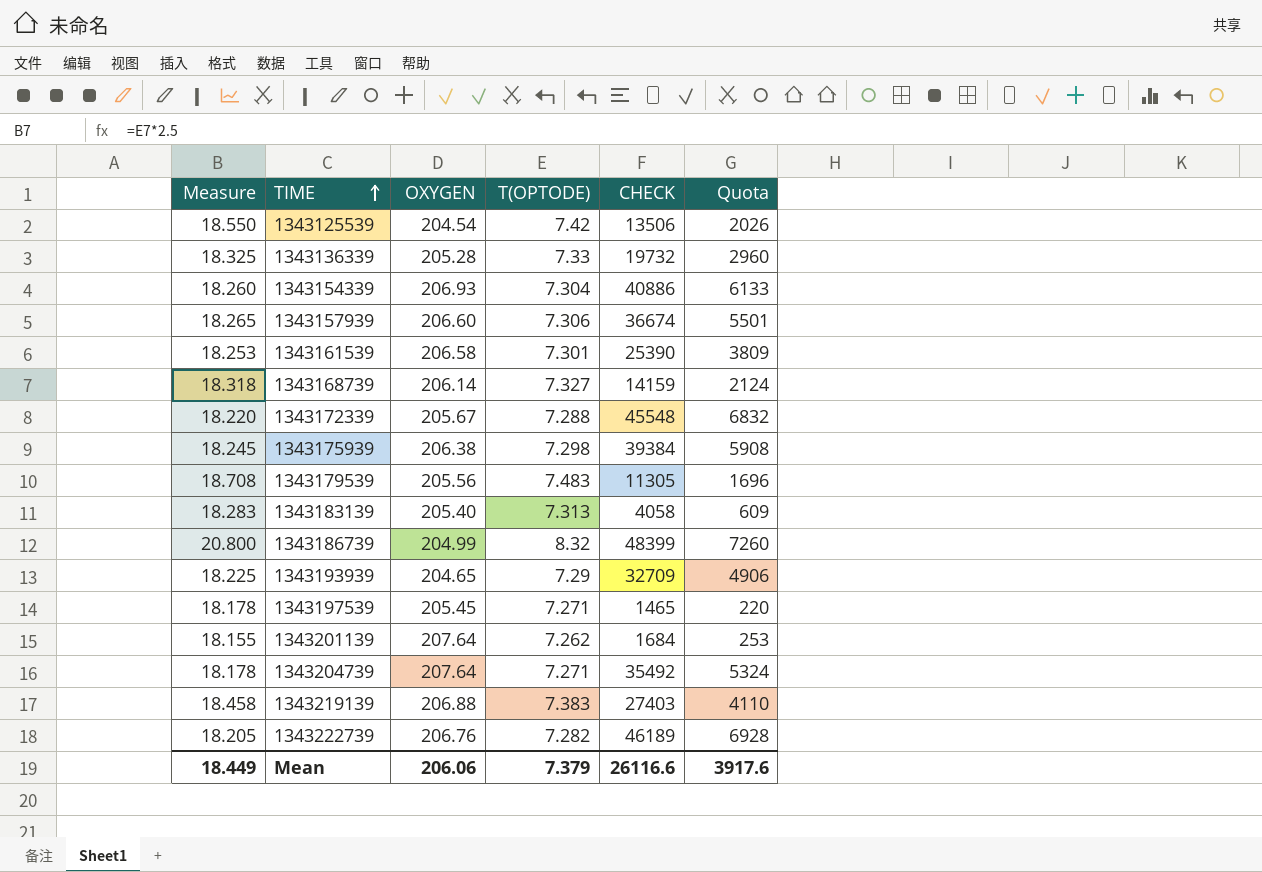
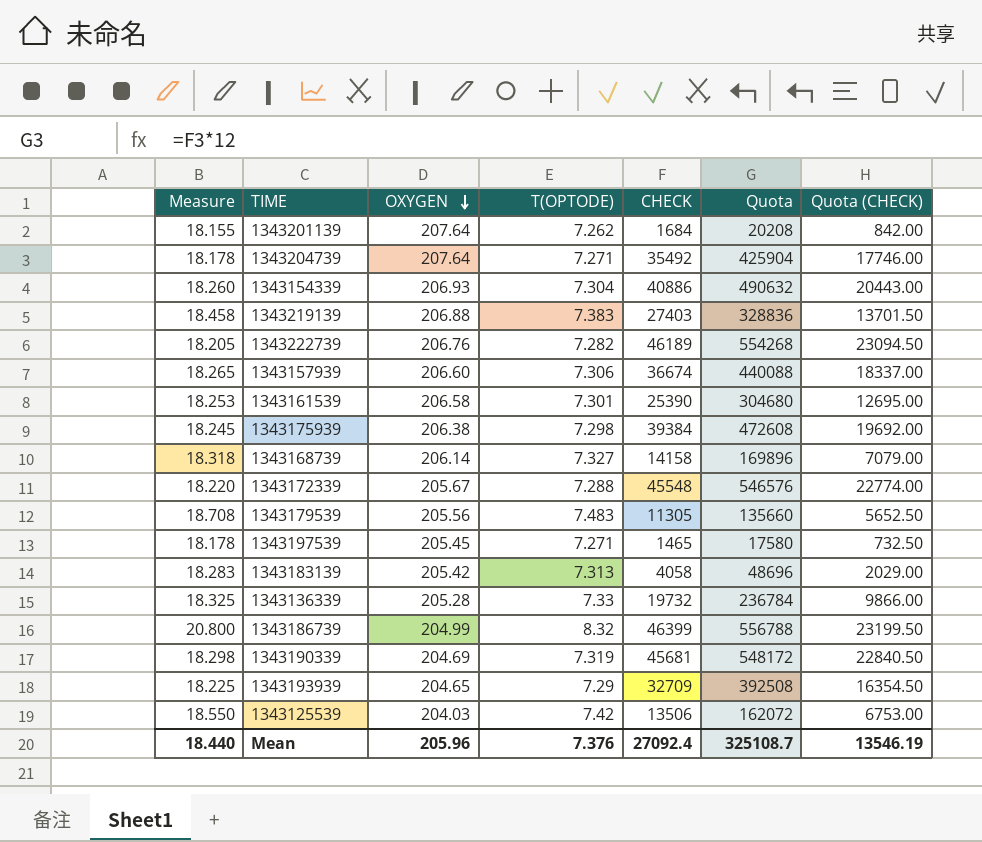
row order: TIME ascending -> OXYGEN descending
column Quota | formula: [CHECK] * 0.15 -> [CHECK] * 12
column Quota (CHECK) | formula: none -> [CHECK] * 0.5
1343168739 | CHECK: 14159 -> 14158
1343183139 | OXYGEN: 205.40 -> 205.42
1343186739 | CHECK: 48399 -> 46399
row 1343190339: none -> 18.298 | 204.69 | 7.319 | 45681 | 548172 | 22840.50
1343125539 | OXYGEN: 204.54 -> 204.03
Mean | Measure: 18.449 -> 18.440
Mean | OXYGEN: 206.06 -> 205.96
Mean | T(OPTODE): 7.379 -> 7.376
Mean | CHECK: 26116.6 -> 27092.4
Mean | Quota: 3917.6 -> 325108.7

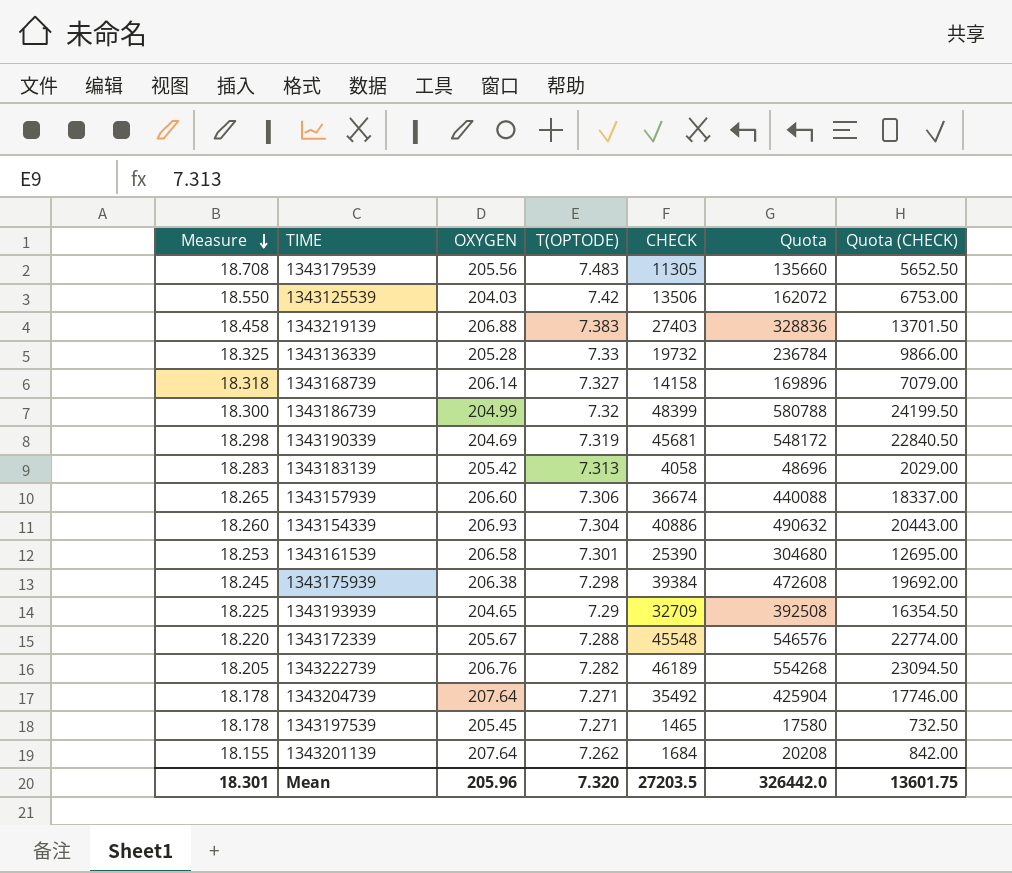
row order: OXYGEN descending -> Measure descending
1343186739 | Measure: 20.800 -> 18.300
1343186739 | T(OPTODE): 8.32 -> 7.32
1343186739 | CHECK: 46399 -> 48399
1343186739 | Quota: 556788 -> 580788
1343186739 | Quota (CHECK): 23199.50 -> 24199.50
Mean | Measure: 18.440 -> 18.301
Mean | T(OPTODE): 7.376 -> 7.320
Mean | CHECK: 27092.4 -> 27203.5
Mean | Quota: 325108.7 -> 326442.0
Mean | Quota (CHECK): 13546.19 -> 13601.75

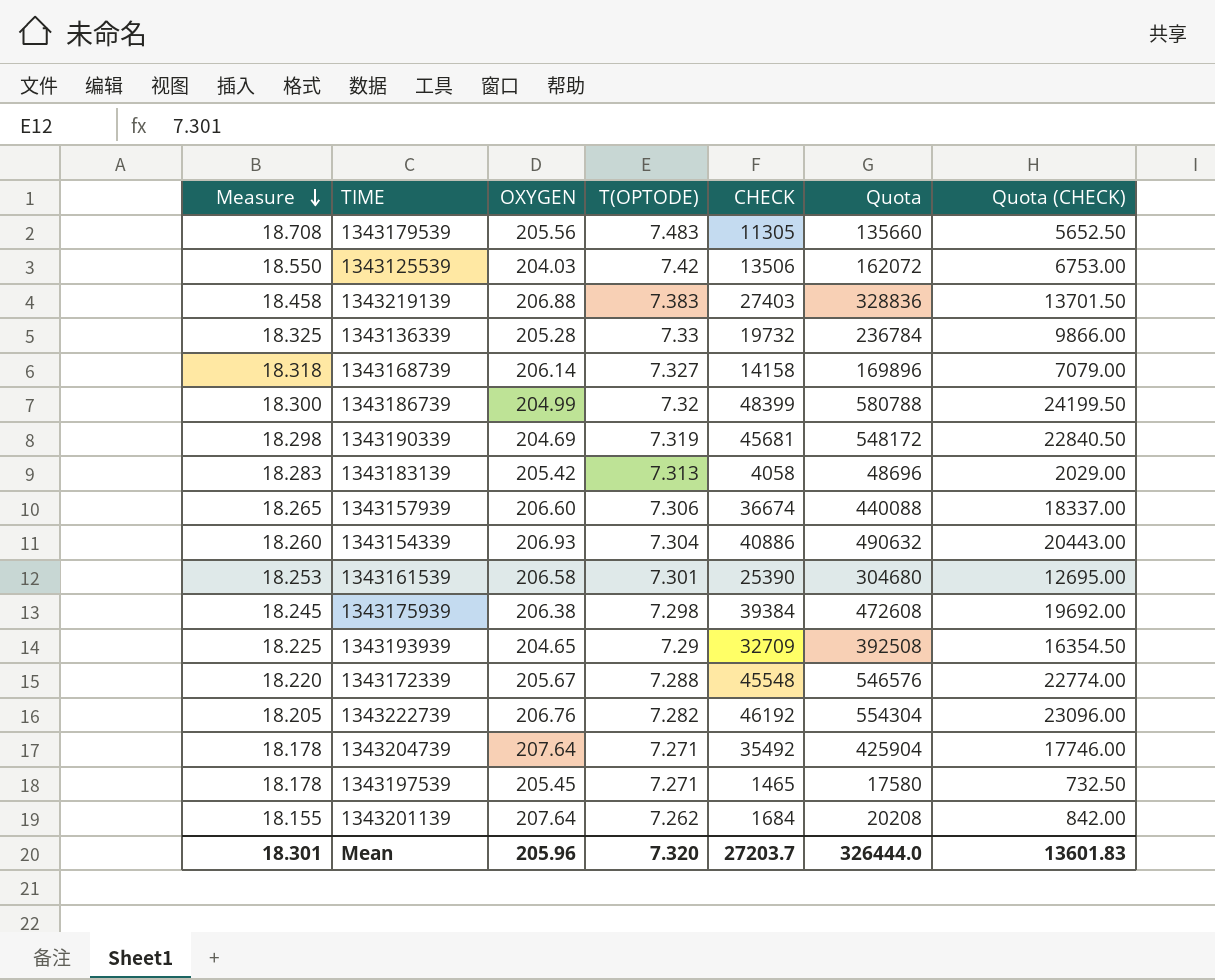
1343222739 | CHECK: 46189 -> 46192
1343222739 | Quota: 554268 -> 554304
1343222739 | Quota (CHECK): 23094.50 -> 23096.00
Mean | CHECK: 27203.5 -> 27203.7
Mean | Quota: 326442.0 -> 326444.0
Mean | Quota (CHECK): 13601.75 -> 13601.83

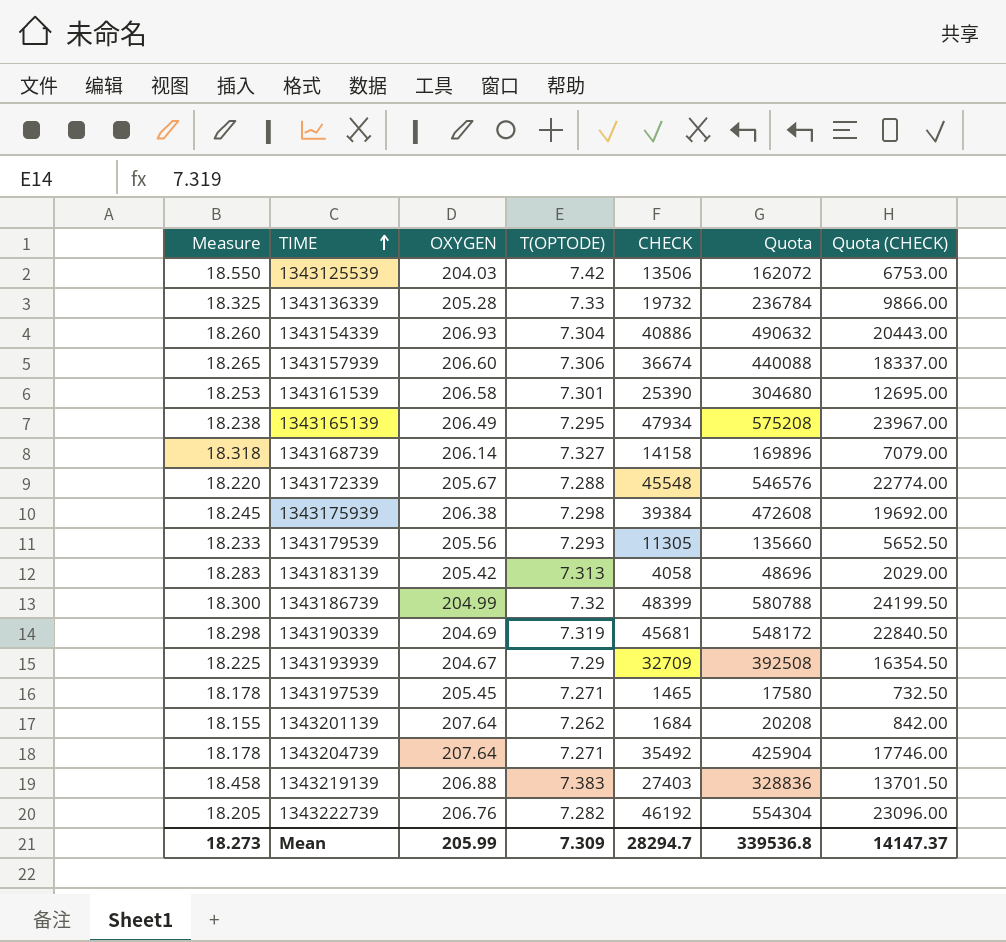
row order: Measure descending -> TIME ascending
row 1343165139: none -> 18.238 | 206.49 | 7.295 | 47934 | 575208 | 23967.00
1343179539 | Measure: 18.708 -> 18.233
1343179539 | T(OPTODE): 7.483 -> 7.293
1343193939 | OXYGEN: 204.65 -> 204.67
Mean | Measure: 18.301 -> 18.273
Mean | OXYGEN: 205.96 -> 205.99
Mean | T(OPTODE): 7.320 -> 7.309
Mean | CHECK: 27203.7 -> 28294.7
Mean | Quota: 326444.0 -> 339536.8
Mean | Quota (CHECK): 13601.83 -> 14147.37

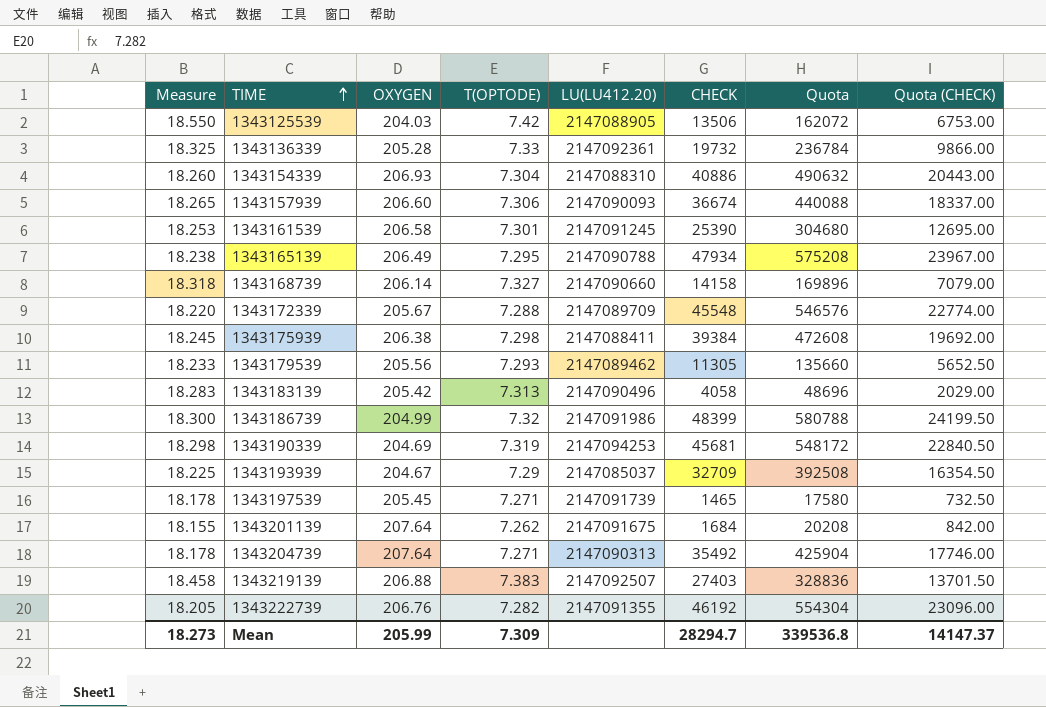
column LU(LU412.20) | position: none -> 5

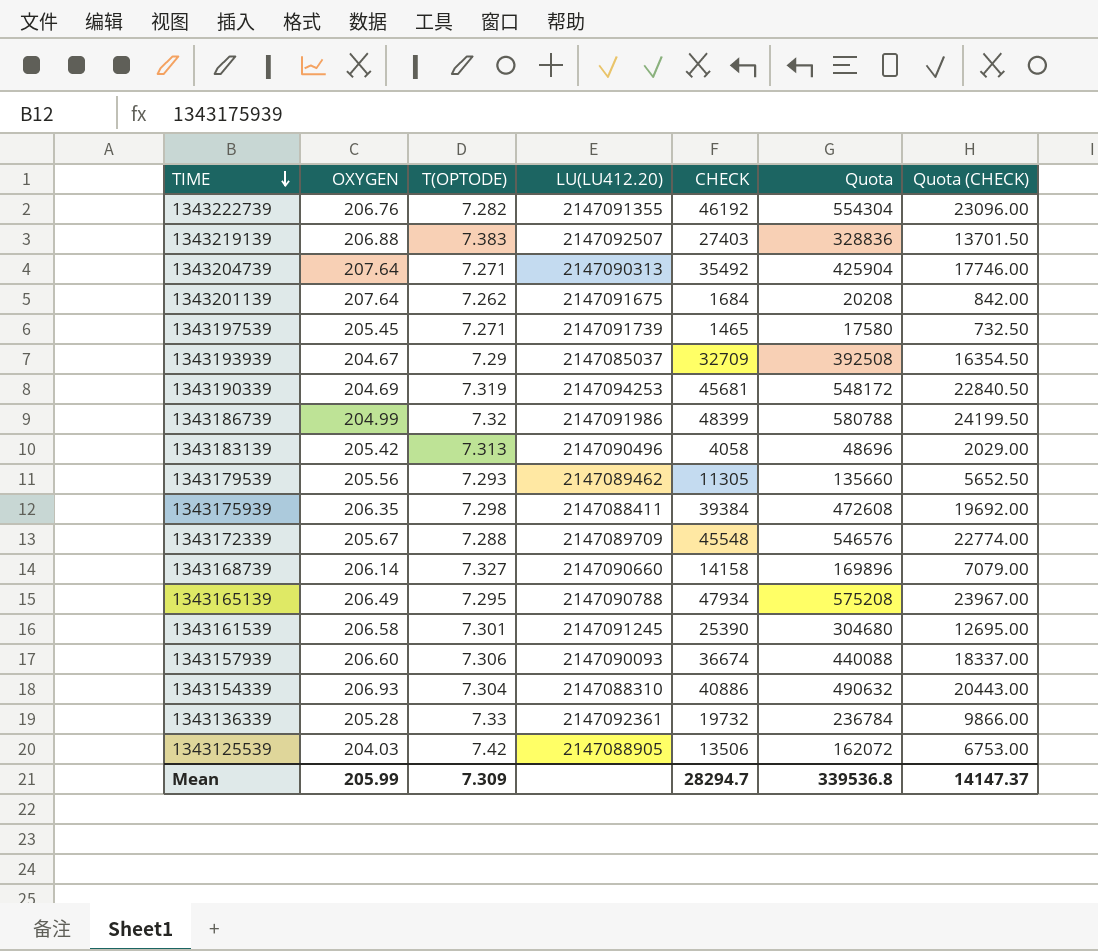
row order: TIME ascending -> TIME descending
column Measure | formula: [T(OPTODE)] * 2.5 -> none
1343175939 | OXYGEN: 206.38 -> 206.35

